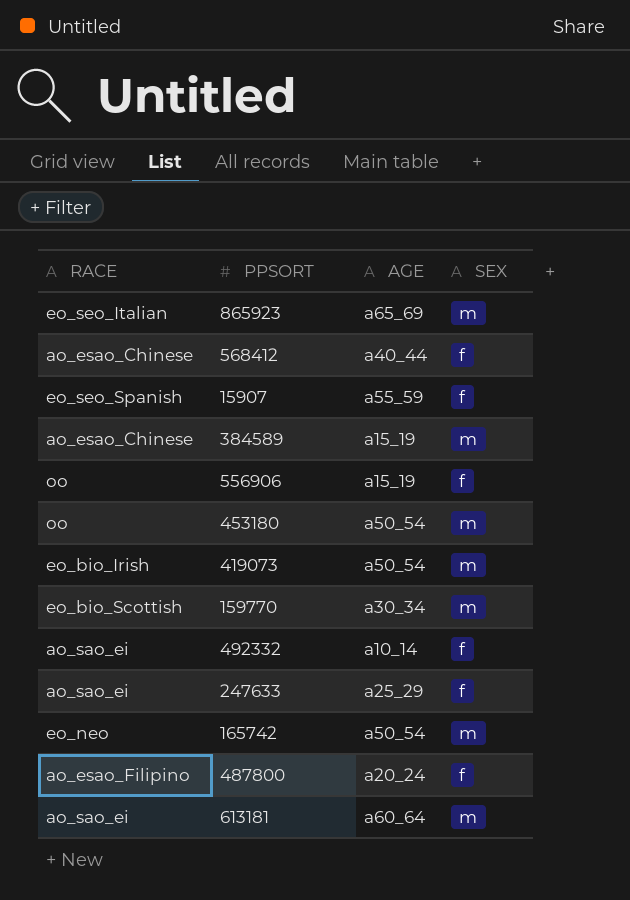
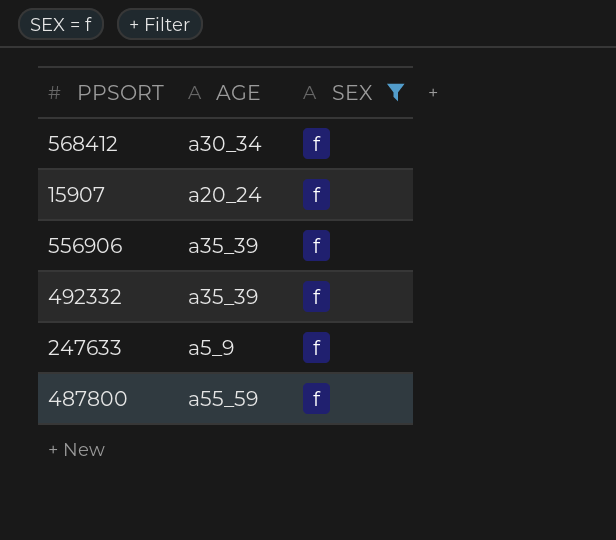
filter: none -> SEX = f
column RACE | position: 1 -> none
568412 | AGE: a40_44 -> a30_34
15907 | AGE: a55_59 -> a20_24
556906 | AGE: a15_19 -> a35_39
492332 | AGE: a10_14 -> a35_39
247633 | AGE: a25_29 -> a5_9
487800 | AGE: a20_24 -> a55_59

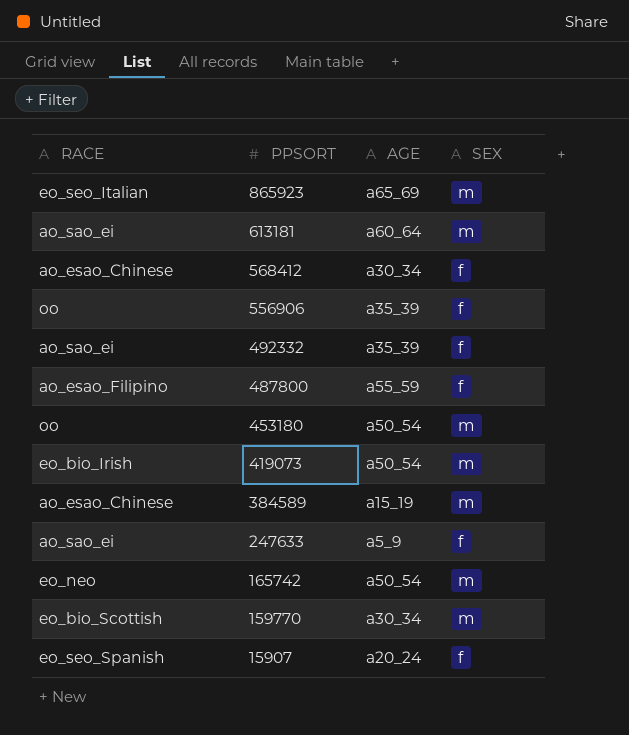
filter: SEX = f -> none
row order: none -> PPSORT descending
column RACE | position: none -> 1

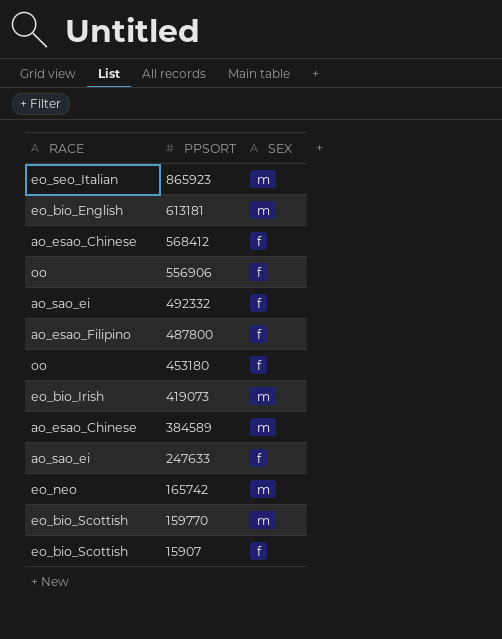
column AGE | position: 3 -> none
613181 | RACE: ao_sao_ei -> eo_bio_English
453180 | SEX: m -> f
15907 | RACE: eo_seo_Spanish -> eo_bio_Scottish

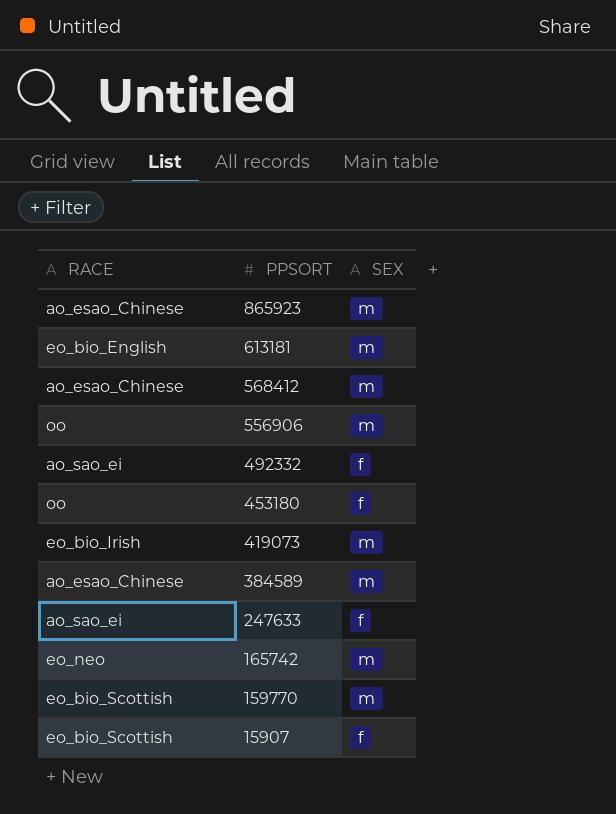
row 487800: ao_esao_Filipino | f -> none
865923 | RACE: eo_seo_Italian -> ao_esao_Chinese
568412 | SEX: f -> m
556906 | SEX: f -> m

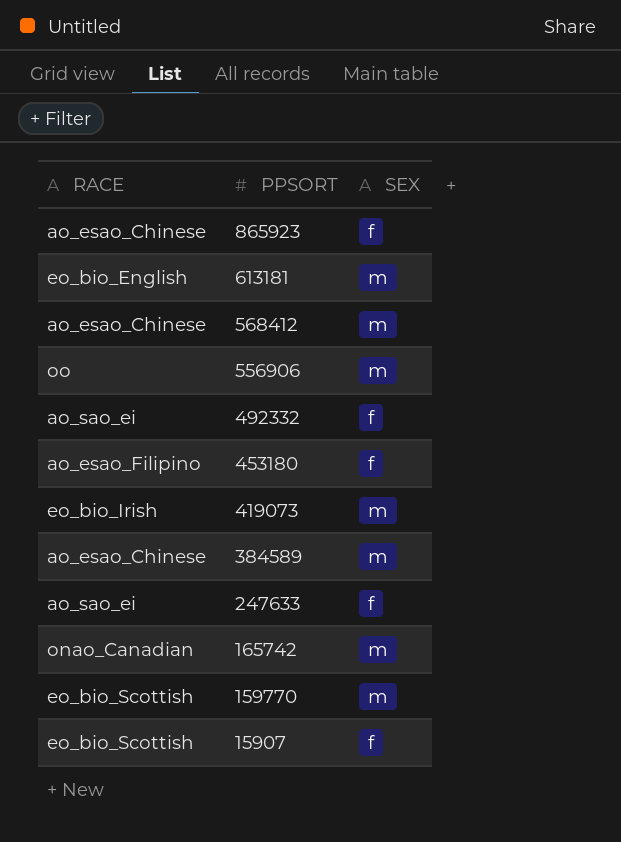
865923 | SEX: m -> f
453180 | RACE: oo -> ao_esao_Filipino
165742 | RACE: eo_neo -> onao_Canadian

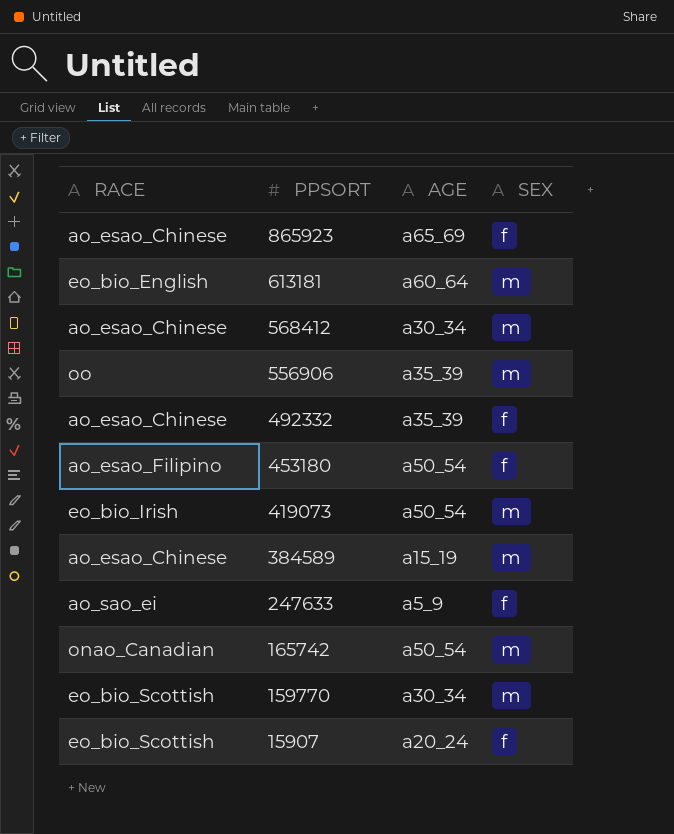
column AGE | position: none -> 3
492332 | RACE: ao_sao_ei -> ao_esao_Chinese

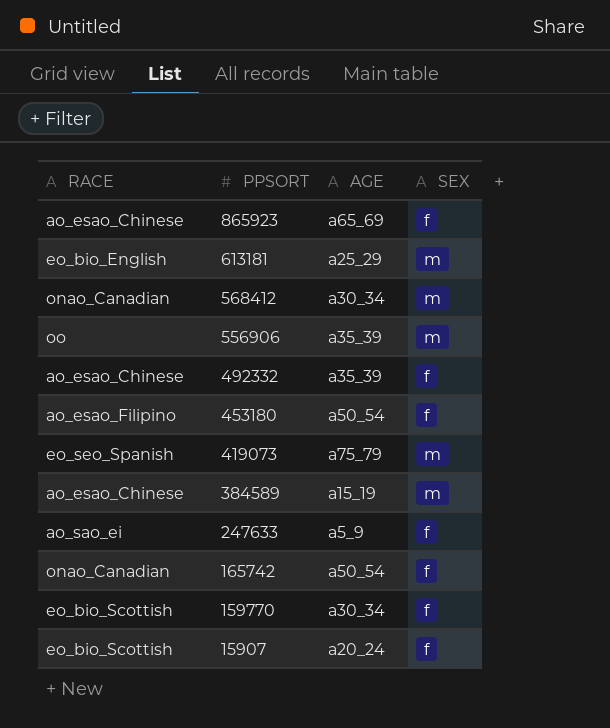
613181 | AGE: a60_64 -> a25_29
568412 | RACE: ao_esao_Chinese -> onao_Canadian
419073 | RACE: eo_bio_Irish -> eo_seo_Spanish
419073 | AGE: a50_54 -> a75_79
165742 | SEX: m -> f
159770 | SEX: m -> f

